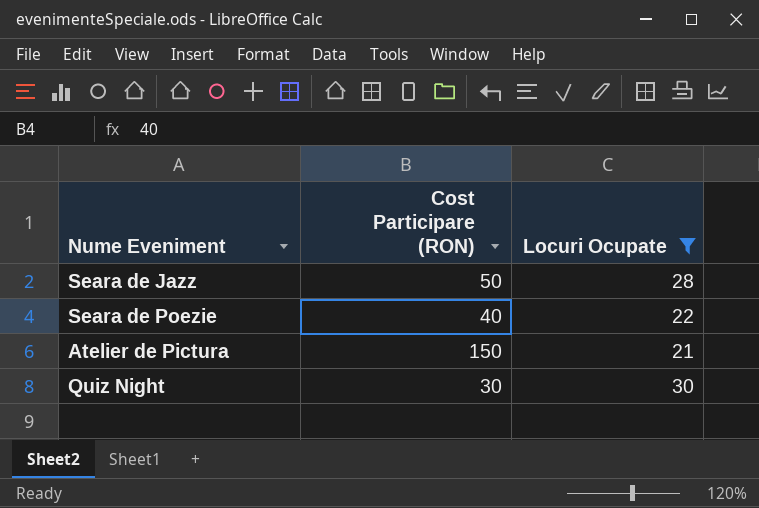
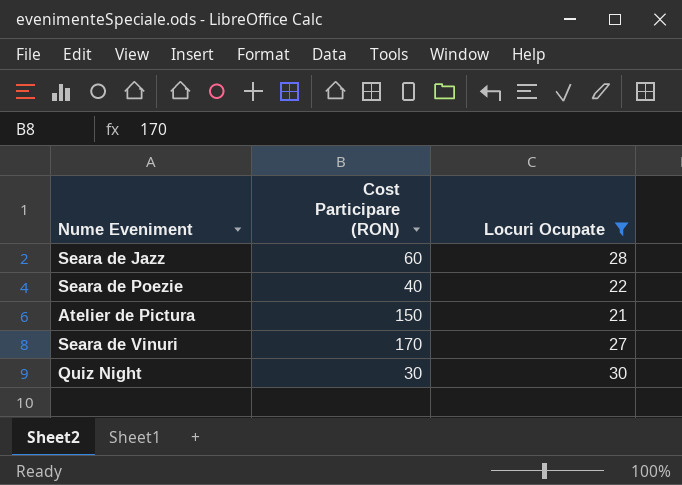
Seara de Jazz | Cost Participare (RON): 50 -> 60
row Seara de Vinuri: none -> 170 | 27

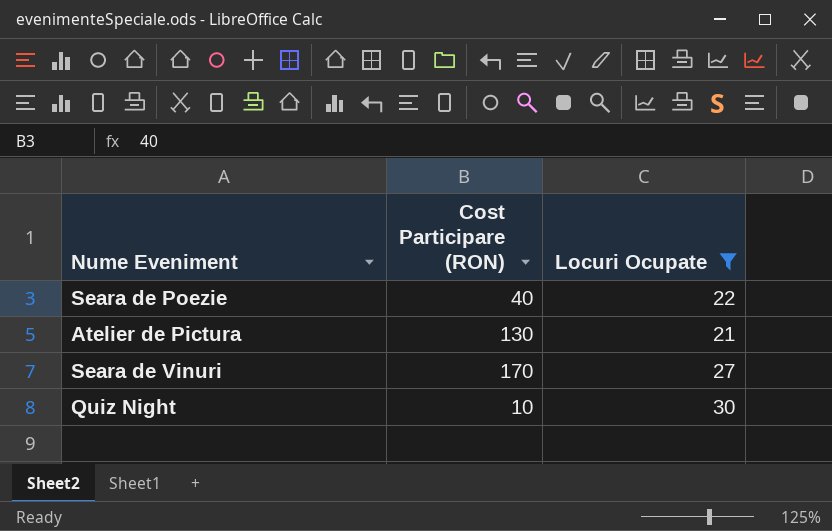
row Seara de Jazz: 60 | 28 -> none
Atelier de Pictura | Cost Participare (RON): 150 -> 130
Quiz Night | Cost Participare (RON): 30 -> 10

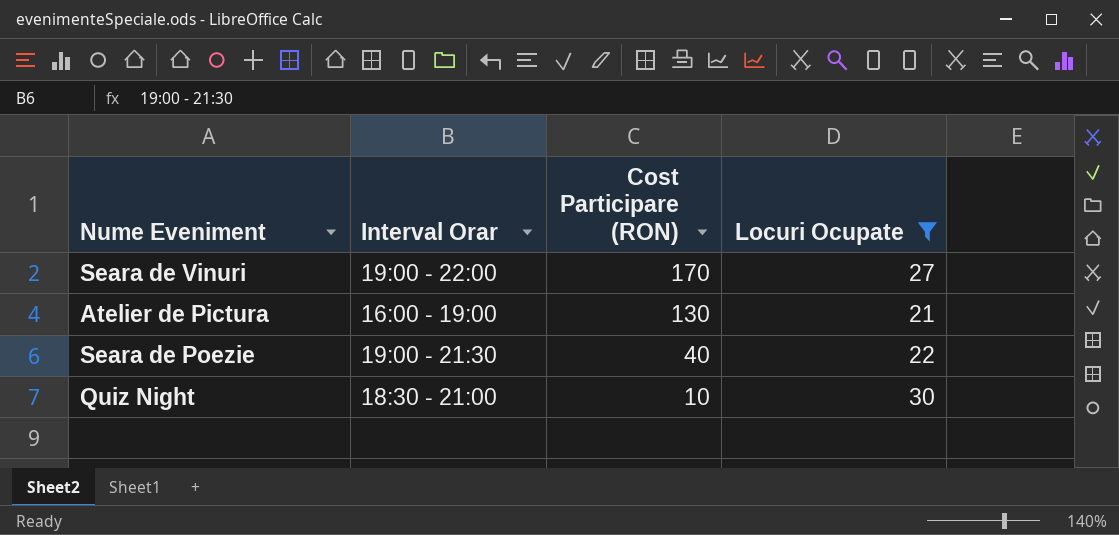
row order: none -> Cost Participare (RON) descending
column Interval Orar | position: none -> 2

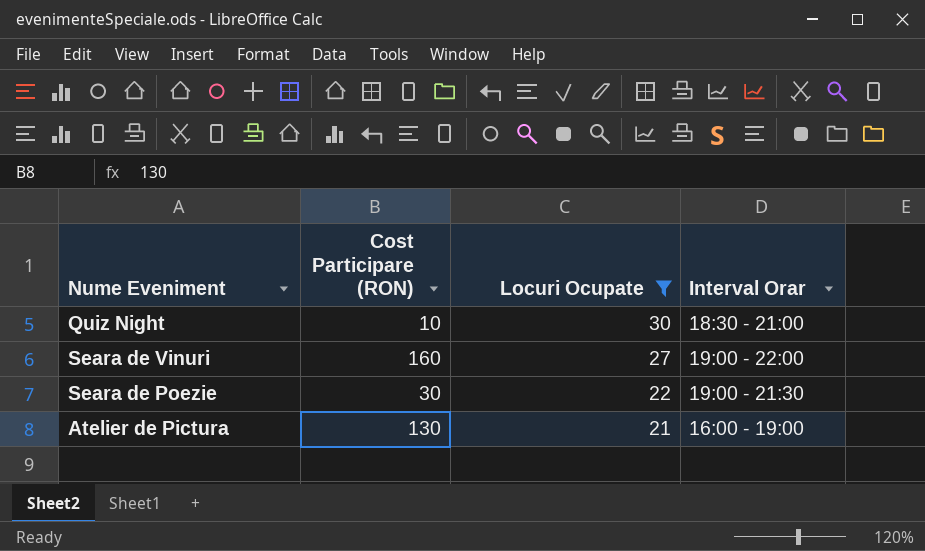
row order: Cost Participare (RON) descending -> Locuri Ocupate descending
column Interval Orar | position: 2 -> 4
Seara de Vinuri | Cost Participare (RON): 170 -> 160
Seara de Poezie | Cost Participare (RON): 40 -> 30

